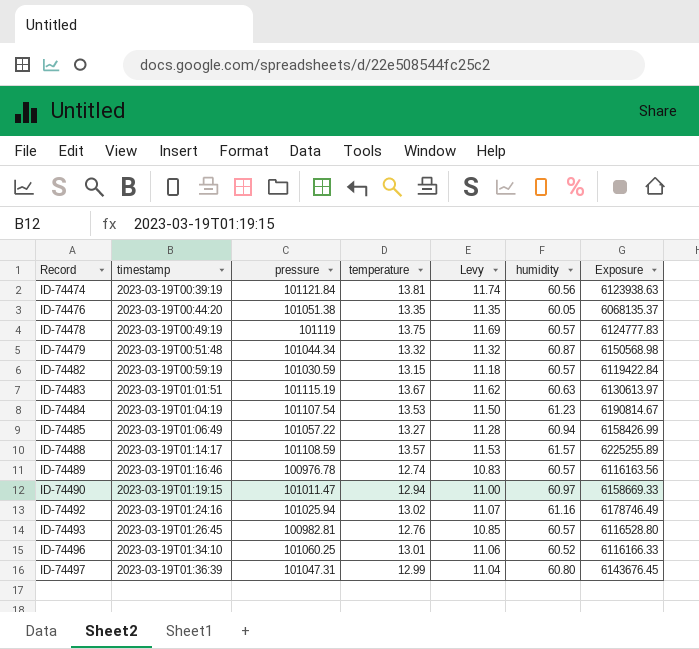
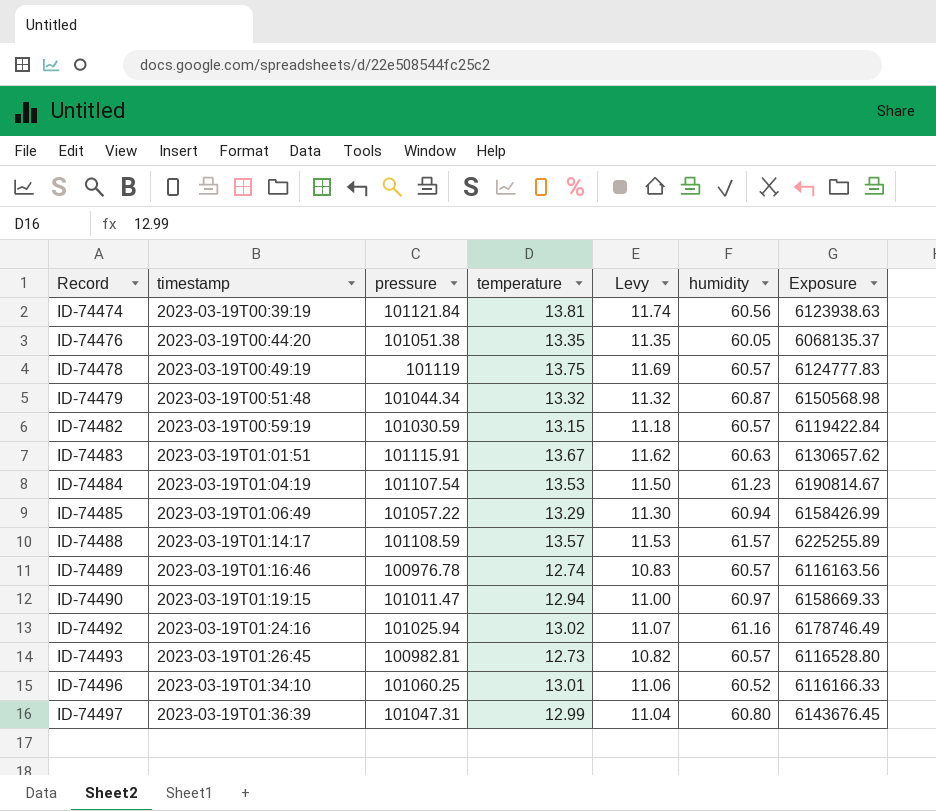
ID-74483 | pressure: 101115.19 -> 101115.91
ID-74483 | Exposure: 6130613.97 -> 6130657.62
ID-74485 | temperature: 13.27 -> 13.29
ID-74485 | Levy: 11.28 -> 11.30
ID-74493 | temperature: 12.76 -> 12.73
ID-74493 | Levy: 10.85 -> 10.82

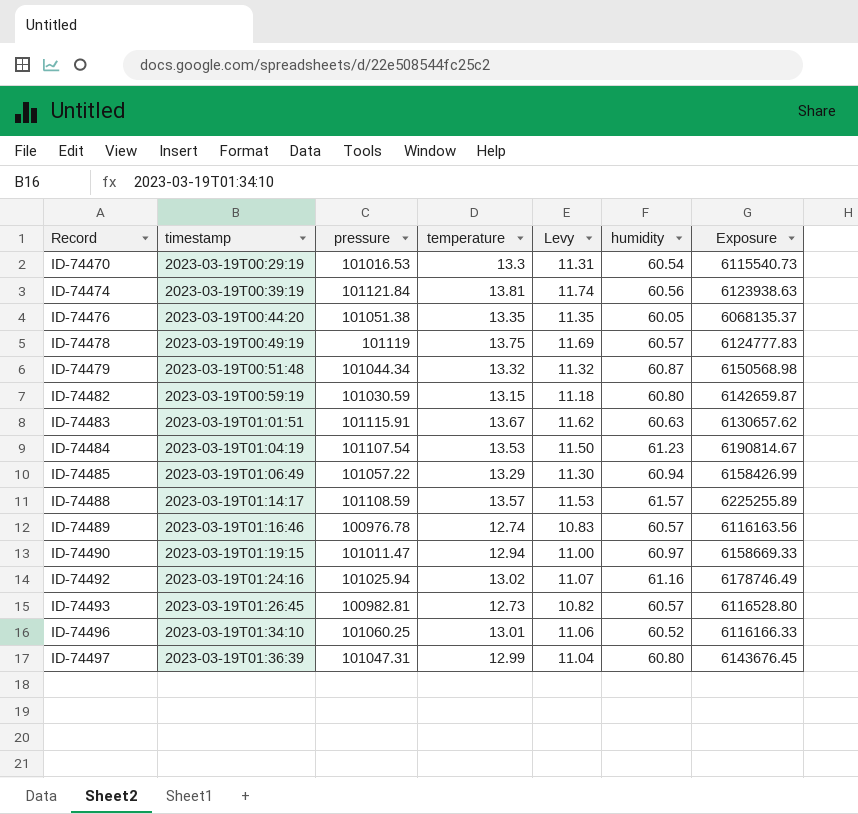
row ID-74470: none -> 2023-03-19T00:29:19 | 101016.53 | 13.3 | 11.31 | 60.54 | 6115540.73
ID-74482 | humidity: 60.57 -> 60.80
ID-74482 | Exposure: 6119422.84 -> 6142659.87

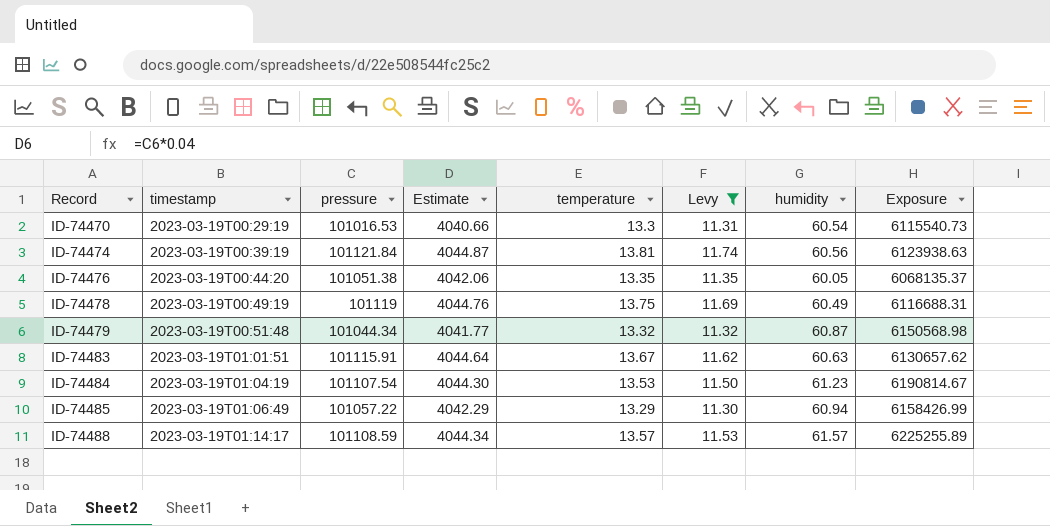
filter: none -> Levy >= 11.30
column Estimate | formula: none -> [pressure] * 0.04
ID-74478 | humidity: 60.57 -> 60.49
ID-74478 | Exposure: 6124777.83 -> 6116688.31

